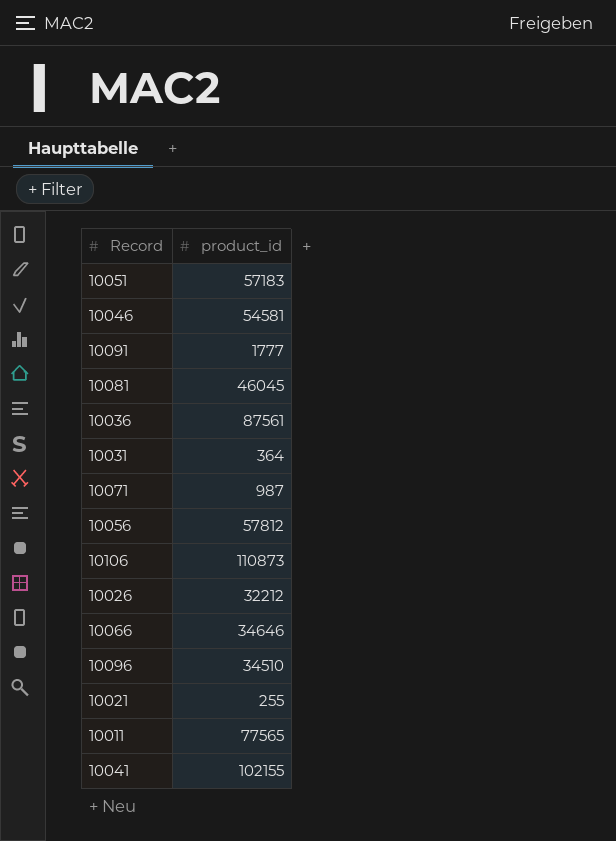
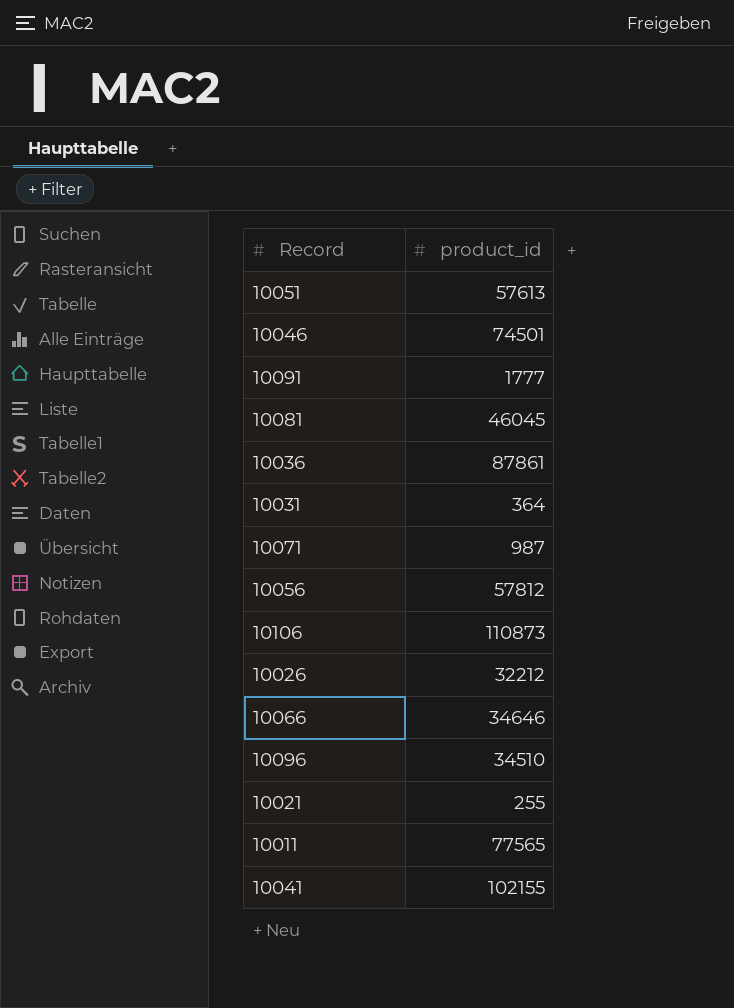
10051 | product_id: 57183 -> 57613
10046 | product_id: 54581 -> 74501
10036 | product_id: 87561 -> 87861

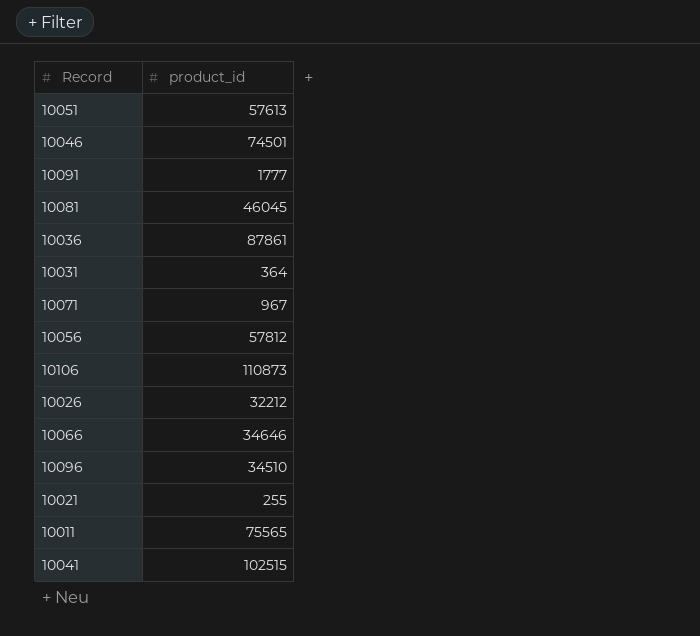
10071 | product_id: 987 -> 967
10011 | product_id: 77565 -> 75565
10041 | product_id: 102155 -> 102515

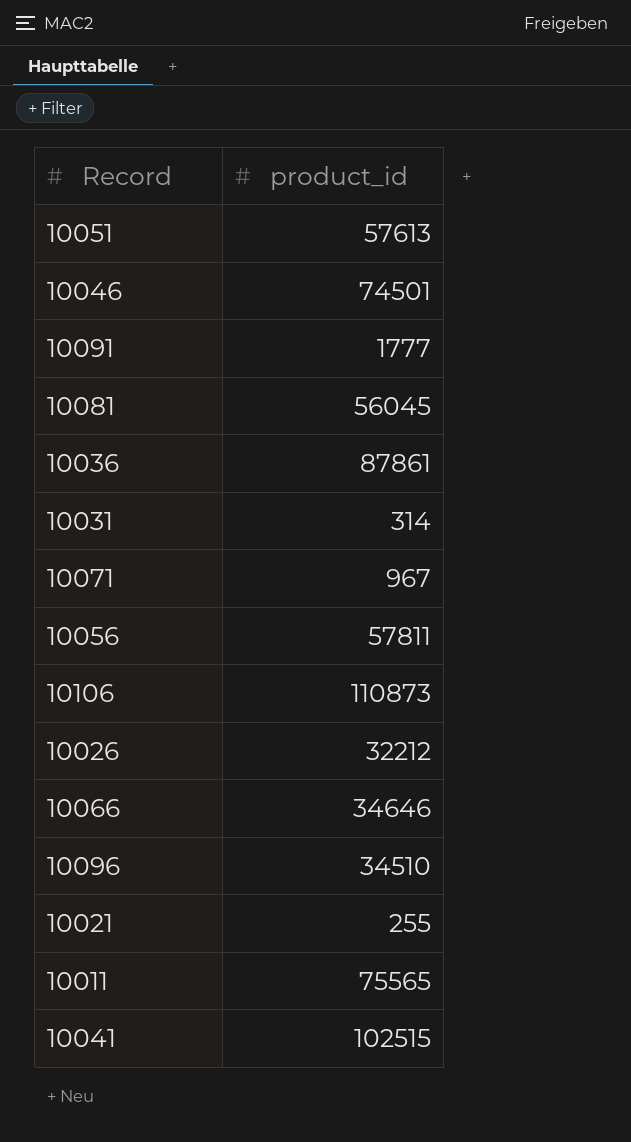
10081 | product_id: 46045 -> 56045
10031 | product_id: 364 -> 314
10056 | product_id: 57812 -> 57811

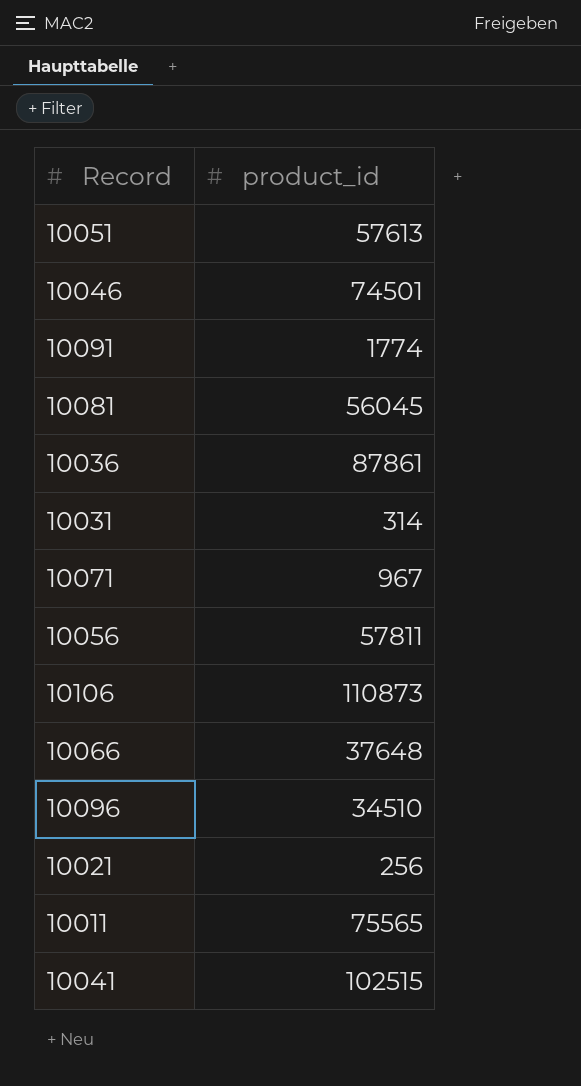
row 10026: 32212 -> none
10091 | product_id: 1777 -> 1774
10066 | product_id: 34646 -> 37648
10021 | product_id: 255 -> 256

